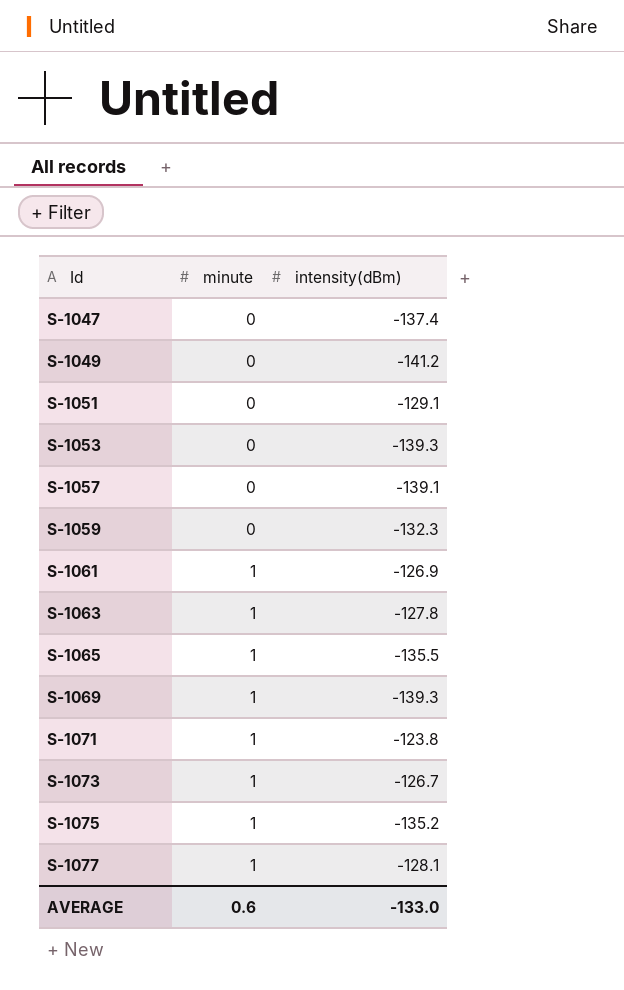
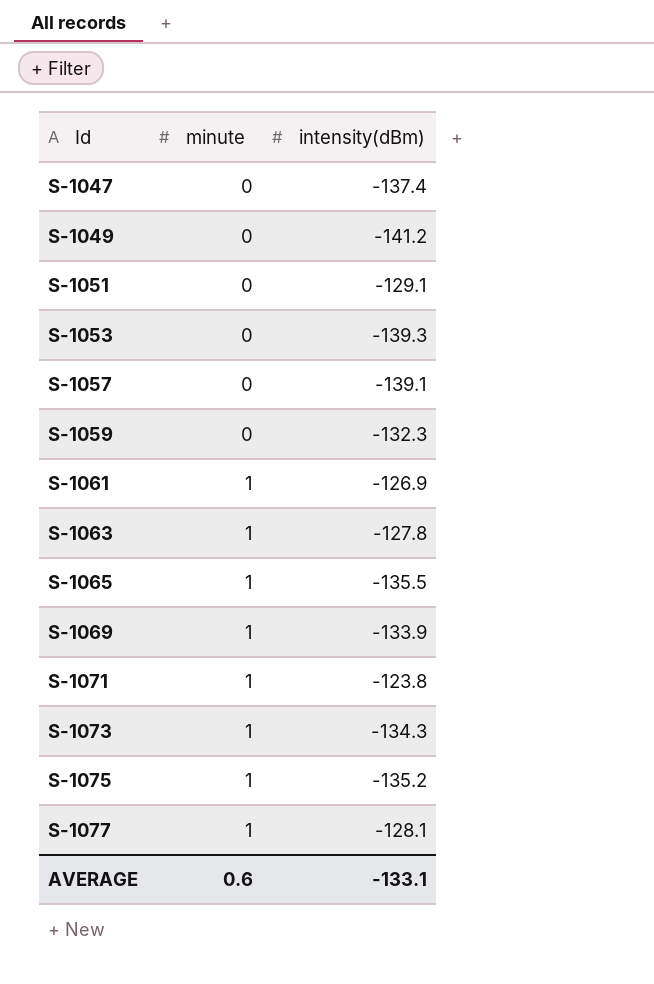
S-1069 | intensity(dBm): -139.3 -> -133.9
S-1073 | intensity(dBm): -126.7 -> -134.3
AVERAGE | intensity(dBm): -133.0 -> -133.1

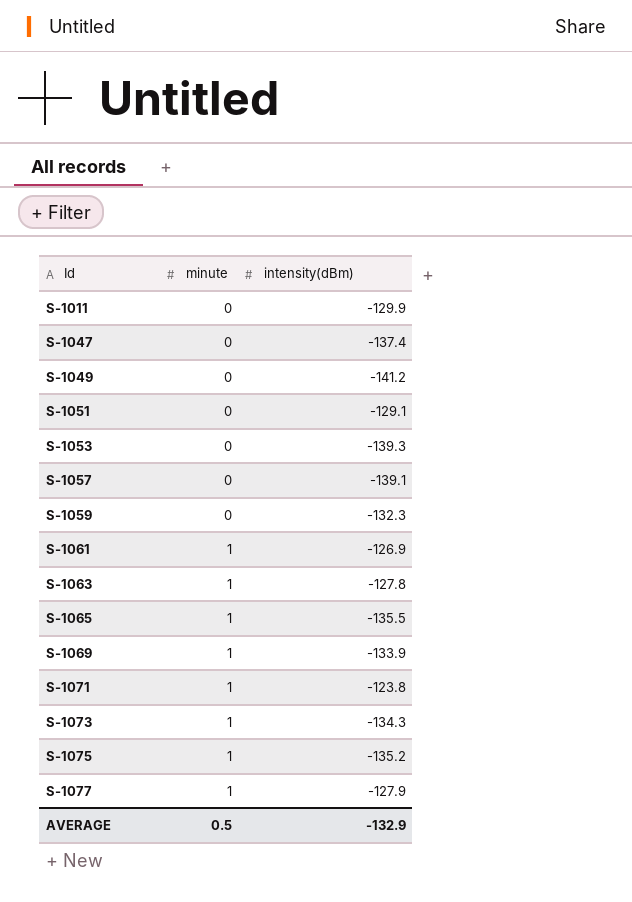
row S-1011: none -> 0 | -129.9
S-1077 | intensity(dBm): -128.1 -> -127.9
AVERAGE | minute: 0.6 -> 0.5
AVERAGE | intensity(dBm): -133.1 -> -132.9

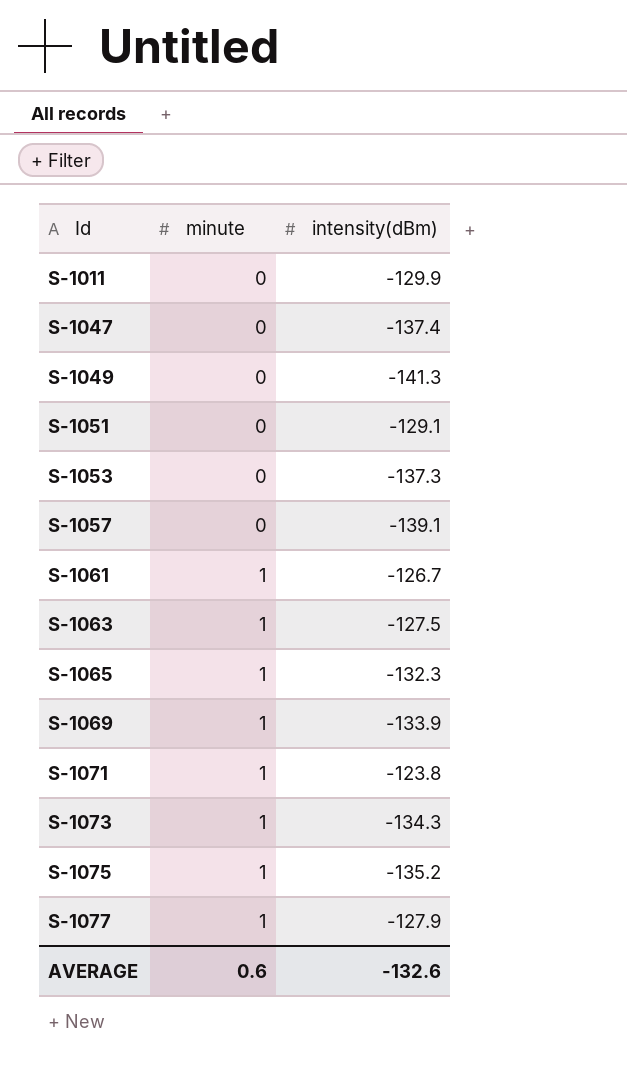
row S-1059: 0 | -132.3 -> none
S-1049 | intensity(dBm): -141.2 -> -141.3
S-1053 | intensity(dBm): -139.3 -> -137.3
S-1061 | intensity(dBm): -126.9 -> -126.7
S-1063 | intensity(dBm): -127.8 -> -127.5
S-1065 | intensity(dBm): -135.5 -> -132.3
AVERAGE | minute: 0.5 -> 0.6
AVERAGE | intensity(dBm): -132.9 -> -132.6

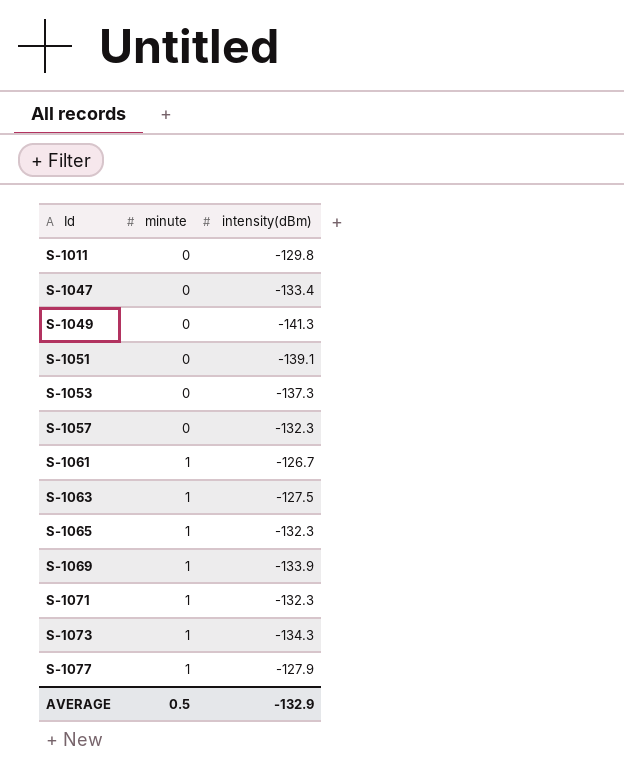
row S-1075: 1 | -135.2 -> none
S-1011 | intensity(dBm): -129.9 -> -129.8
S-1047 | intensity(dBm): -137.4 -> -133.4
S-1051 | intensity(dBm): -129.1 -> -139.1
S-1057 | intensity(dBm): -139.1 -> -132.3
S-1071 | intensity(dBm): -123.8 -> -132.3
AVERAGE | minute: 0.6 -> 0.5
AVERAGE | intensity(dBm): -132.6 -> -132.9

